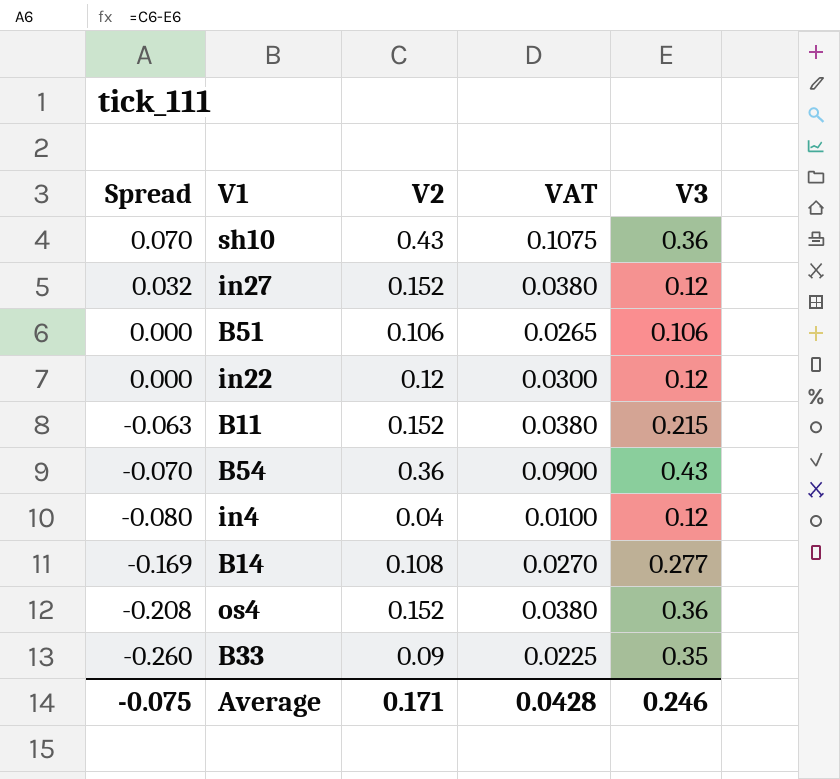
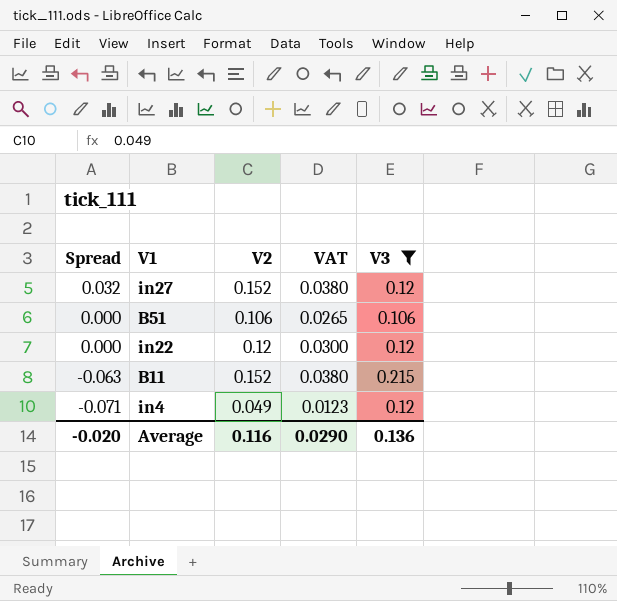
filter: none -> V3 <= 0.215
in4 | Spread: -0.080 -> -0.071
in4 | V2: 0.04 -> 0.049
in4 | VAT: 0.0100 -> 0.0123
Average | Spread: -0.075 -> -0.020
Average | V2: 0.171 -> 0.116
Average | VAT: 0.0428 -> 0.0290
Average | V3: 0.246 -> 0.136

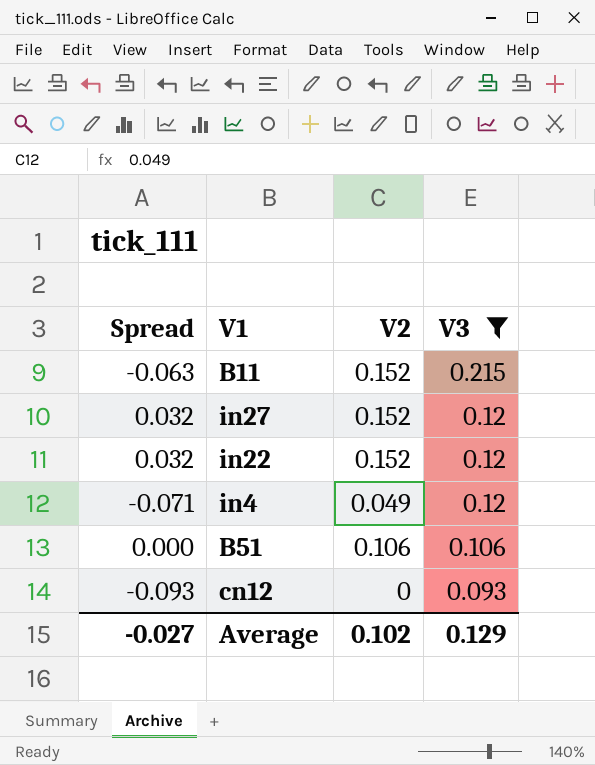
row order: Spread descending -> V3 descending
column VAT | formula: [V2] * 0.25 -> none
in22 | Spread: 0.000 -> 0.032
in22 | V2: 0.12 -> 0.152
row cn12: none -> -0.093 | 0 | 0.093
Average | Spread: -0.020 -> -0.027
Average | V2: 0.116 -> 0.102
Average | V3: 0.136 -> 0.129

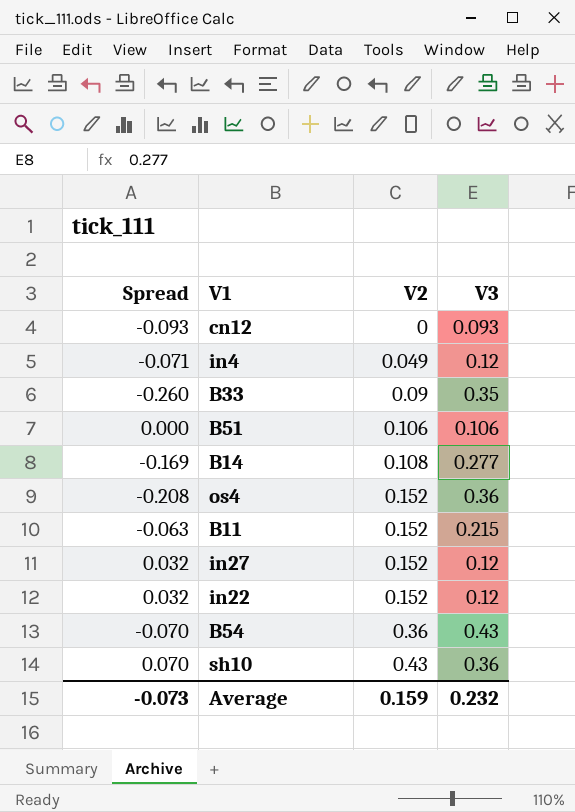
filter: V3 <= 0.215 -> none
row order: V3 descending -> V2 ascending
Average | Spread: -0.027 -> -0.073
Average | V2: 0.102 -> 0.159
Average | V3: 0.129 -> 0.232

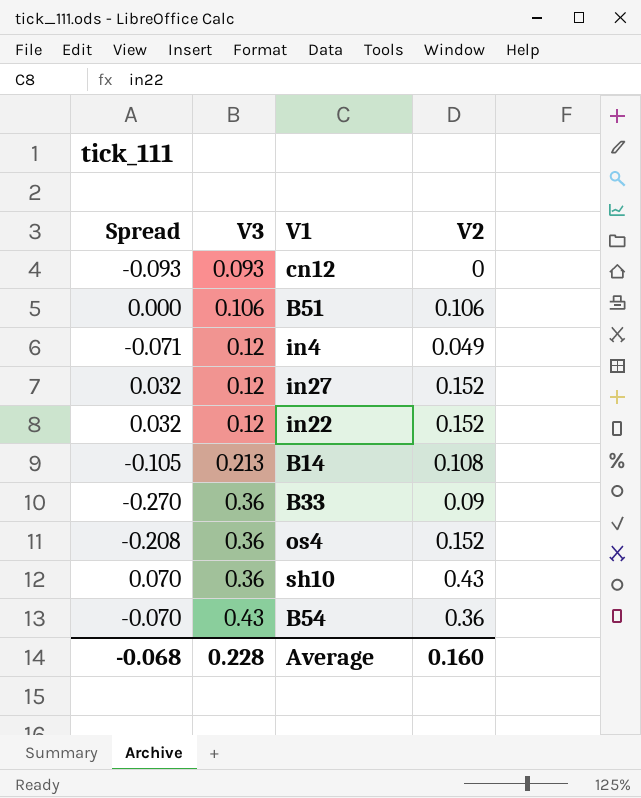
row order: V2 ascending -> V3 ascending
column V3 | position: 4 -> 2
row B11: -0.063 | 0.152 | 0.215 -> none
B14 | Spread: -0.169 -> -0.105
B14 | V3: 0.277 -> 0.213
B33 | Spread: -0.260 -> -0.270
B33 | V3: 0.35 -> 0.36
Average | Spread: -0.073 -> -0.068
Average | V3: 0.232 -> 0.228
Average | V2: 0.159 -> 0.160

